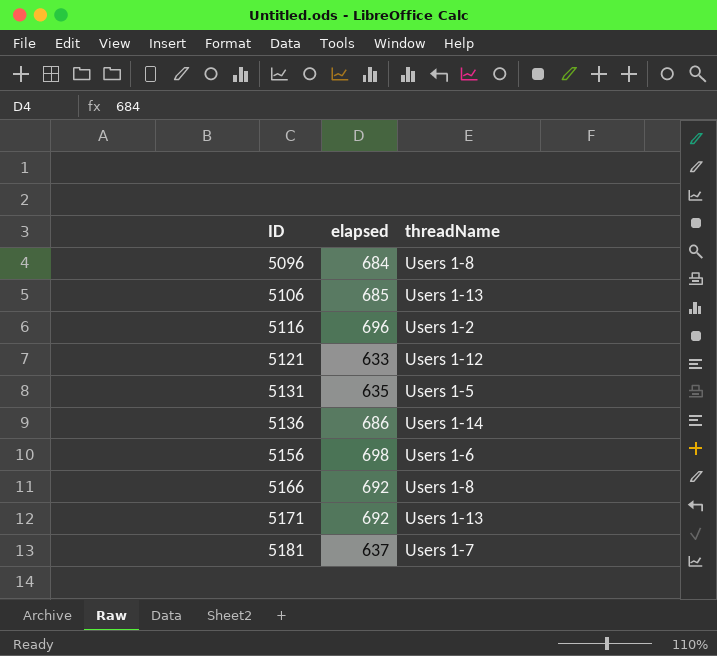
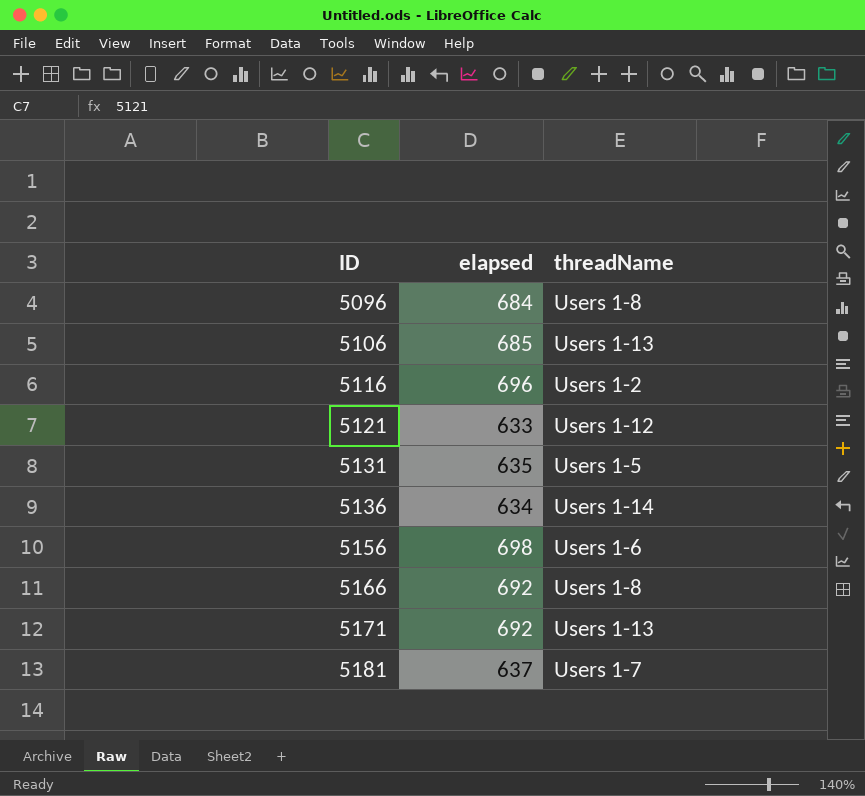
5136 | elapsed: 686 -> 634

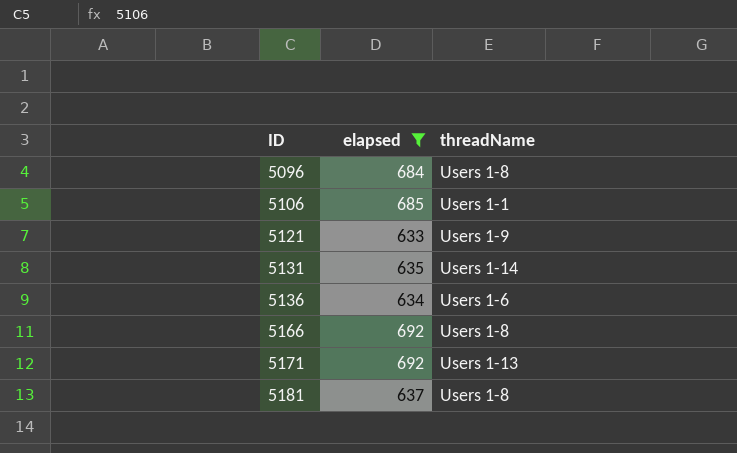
filter: none -> elapsed <= 692
5106 | threadName: Users 1-13 -> Users 1-1
5121 | threadName: Users 1-12 -> Users 1-9
5131 | threadName: Users 1-5 -> Users 1-14
5136 | threadName: Users 1-14 -> Users 1-6
5181 | threadName: Users 1-7 -> Users 1-8

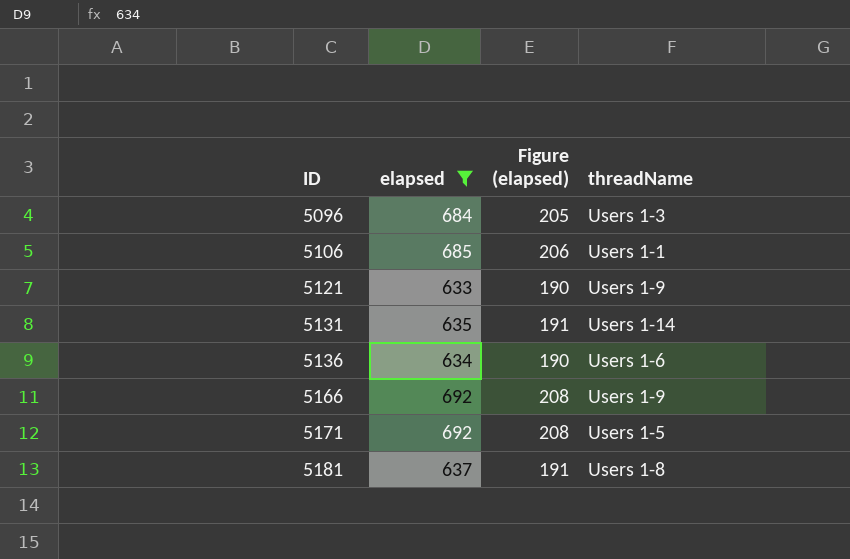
column Figure (elapsed) | formula: none -> [elapsed] * 0.3
5096 | threadName: Users 1-8 -> Users 1-3
5166 | threadName: Users 1-8 -> Users 1-9
5171 | threadName: Users 1-13 -> Users 1-5

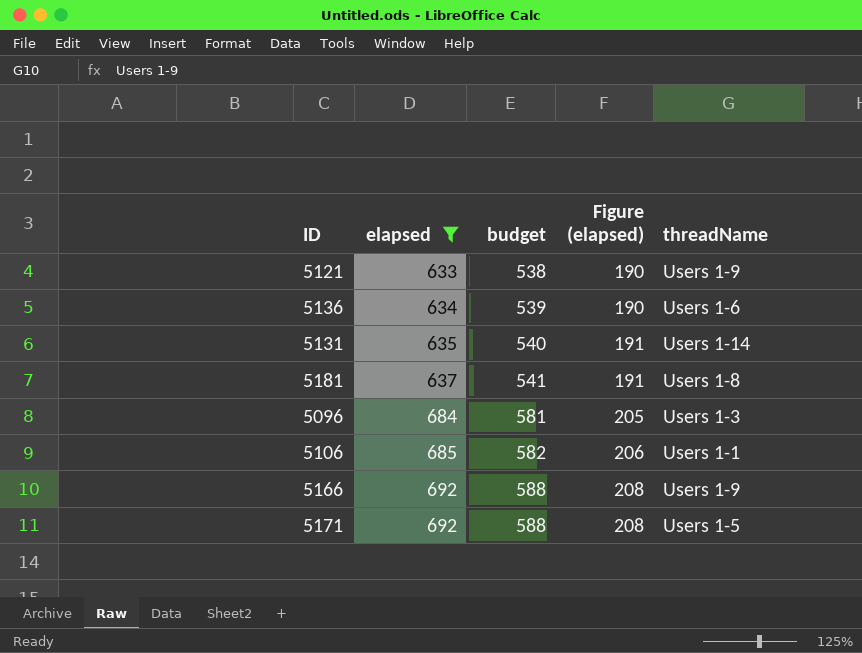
row order: ID ascending -> elapsed ascending
column budget | formula: none -> [elapsed] * 0.85

